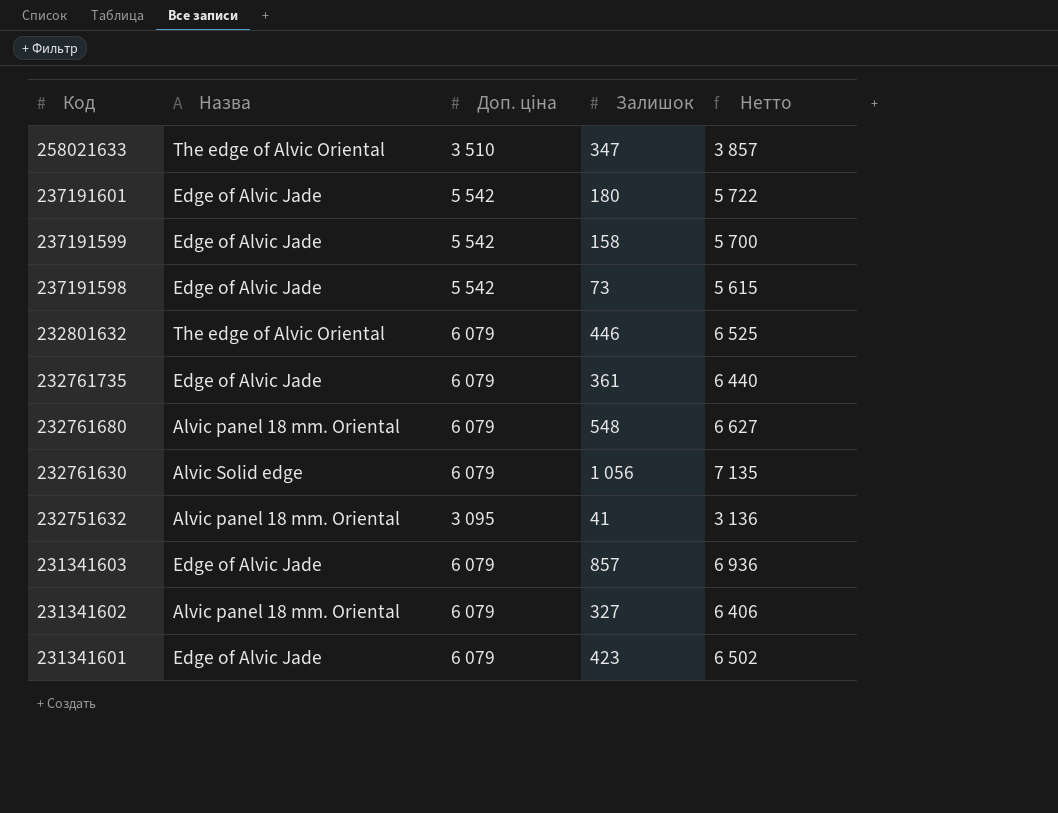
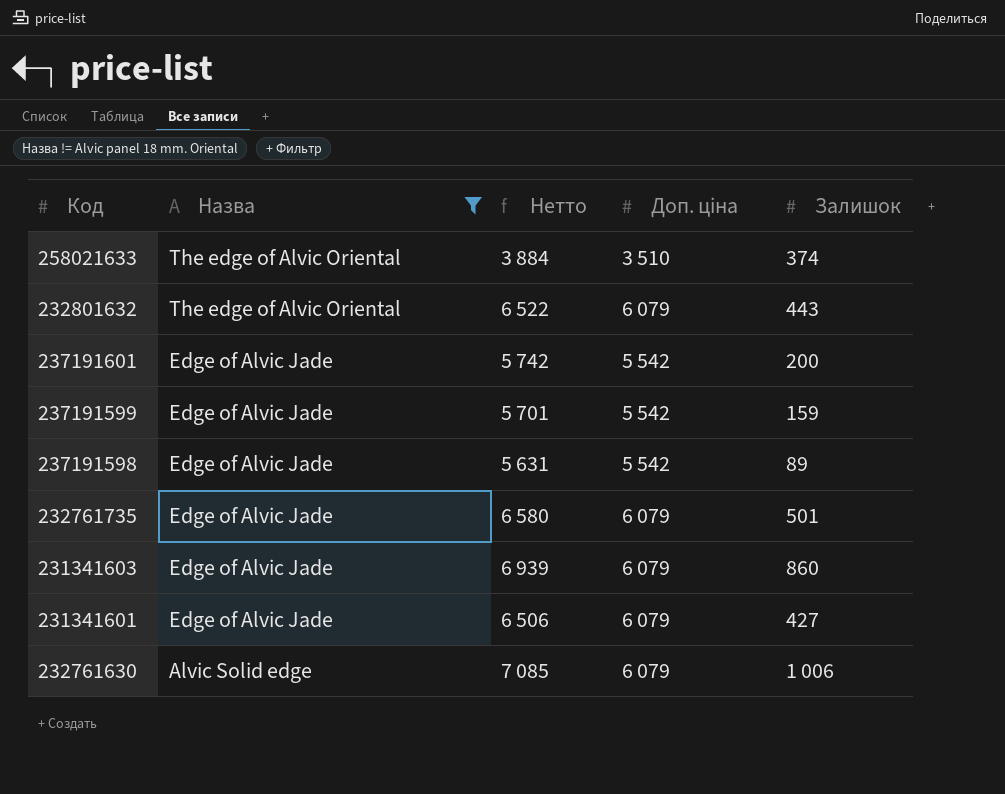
filter: none -> Назва != Alvic panel 18 mm. Oriental
row order: Код descending -> Назва descending
column Нетто | position: 5 -> 3
258021633 | Нетто: 3 857 -> 3 884
258021633 | Залишок: 347 -> 374
232801632 | Нетто: 6 525 -> 6 522
232801632 | Залишок: 446 -> 443
237191601 | Нетто: 5 722 -> 5 742
237191601 | Залишок: 180 -> 200
237191599 | Нетто: 5 700 -> 5 701
237191599 | Залишок: 158 -> 159
237191598 | Нетто: 5 615 -> 5 631
237191598 | Залишок: 73 -> 89
232761735 | Нетто: 6 440 -> 6 580
232761735 | Залишок: 361 -> 501
231341603 | Нетто: 6 936 -> 6 939
231341603 | Залишок: 857 -> 860
231341601 | Нетто: 6 502 -> 6 506
231341601 | Залишок: 423 -> 427
232761630 | Нетто: 7 135 -> 7 085
232761630 | Залишок: 1 056 -> 1 006

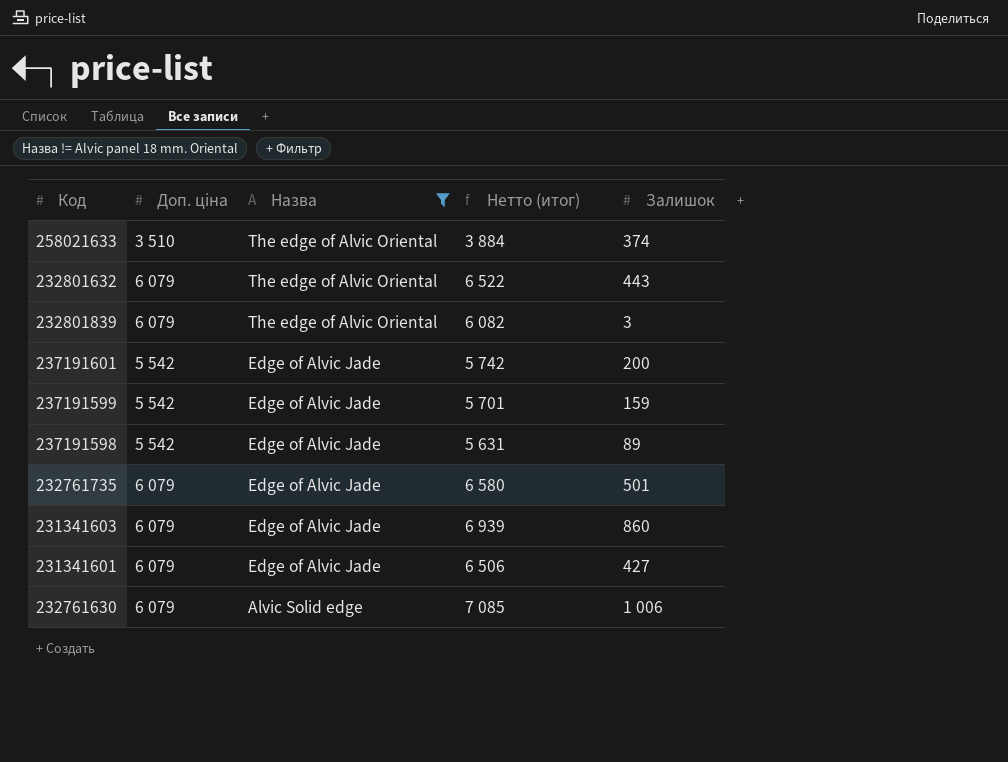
column Доп. ціна | position: 4 -> 2
column name: Нетто -> Нетто (итог)
row 232801839: none -> 6 079 | The edge of Alvic Oriental | 6 082 | 3

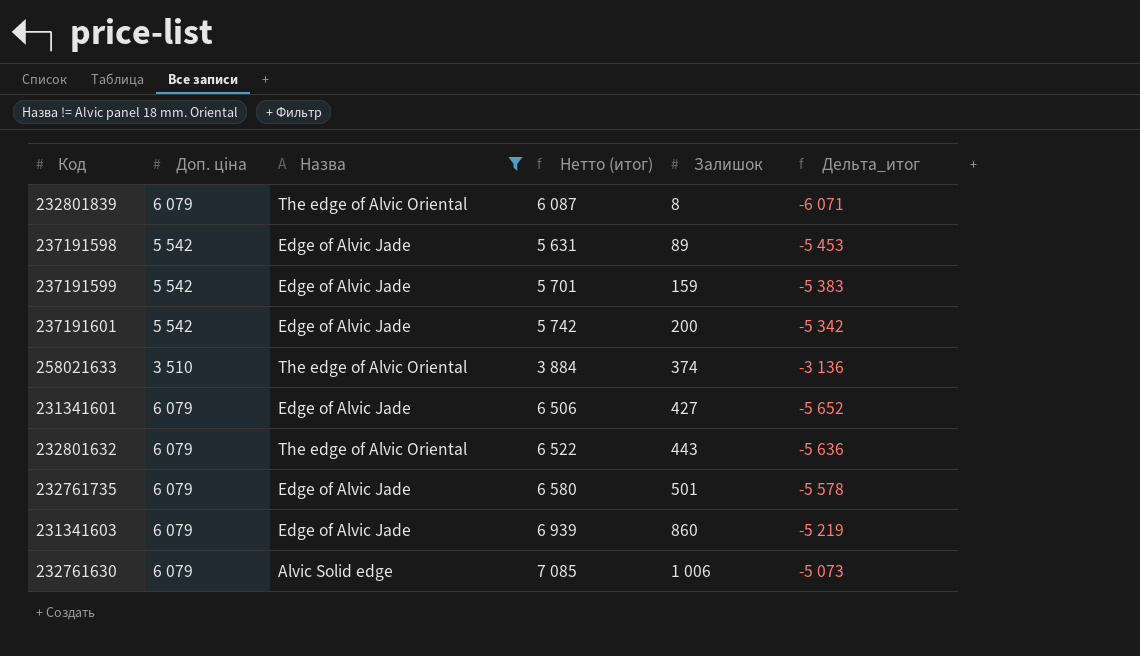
row order: Назва descending -> Залишок ascending
column Дельта_итог | formula: none -> [Залишок] - [Доп. ціна]
232801839 | Нетто (итог): 6 082 -> 6 087
232801839 | Залишок: 3 -> 8

